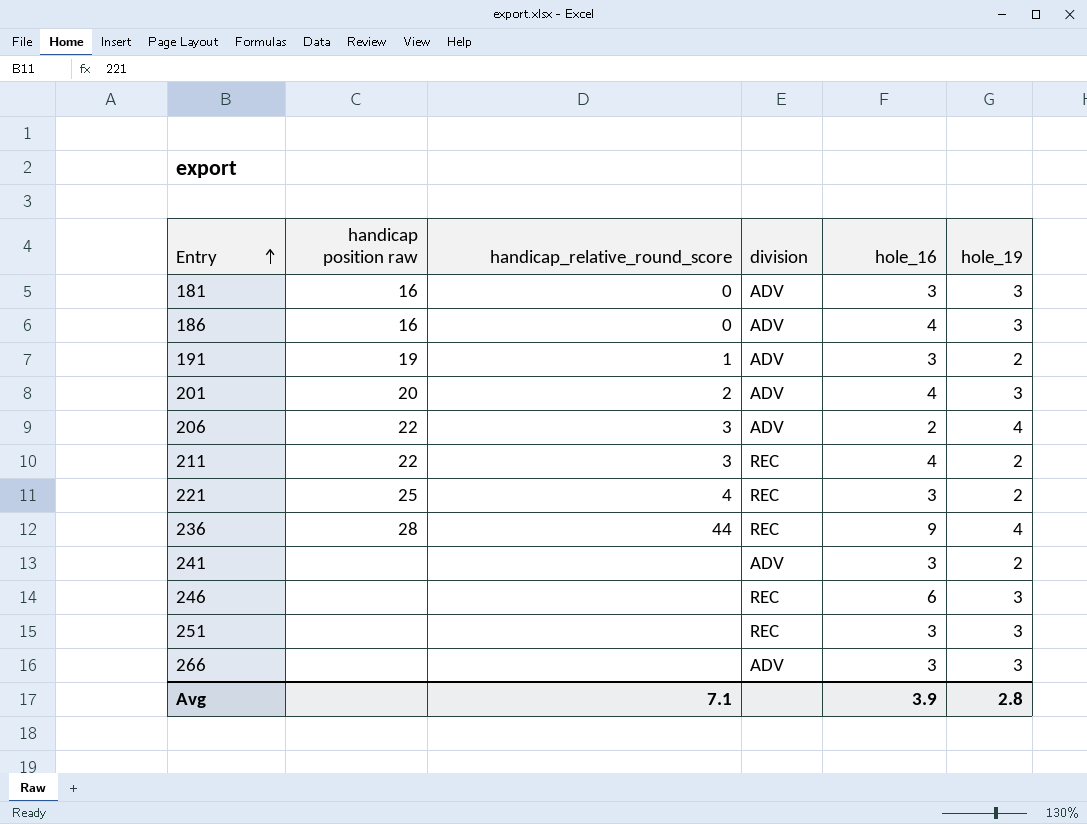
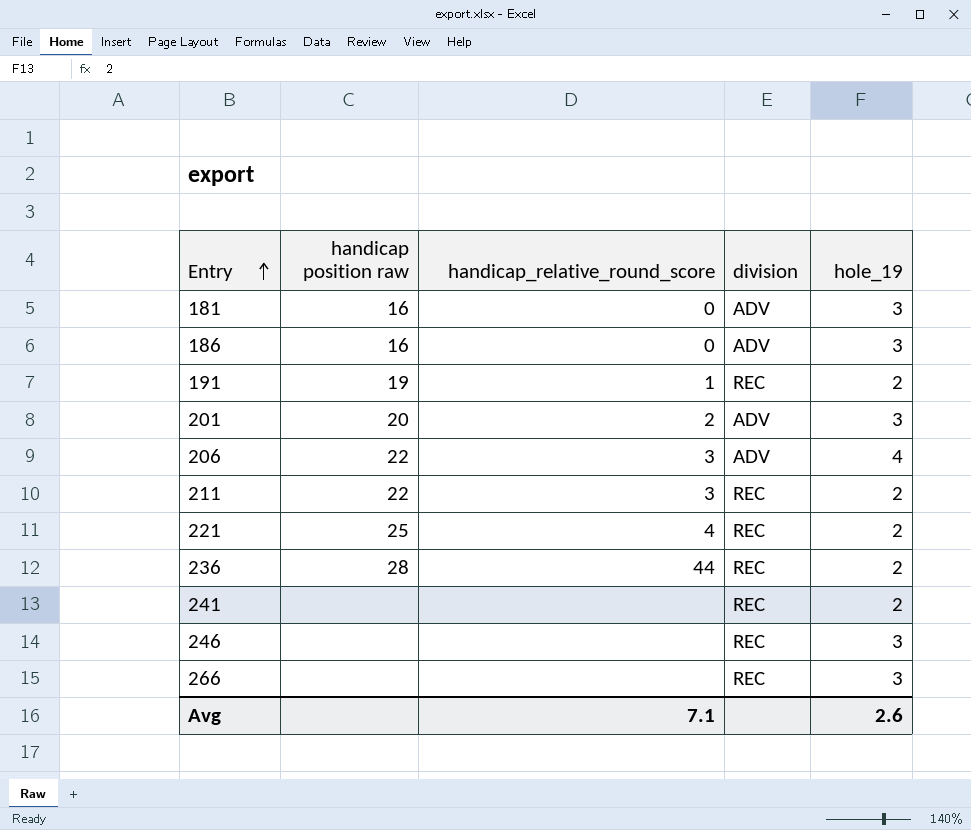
column hole_16 | position: 5 -> none
row 251: none | none | REC | 3 | 3 -> none
191 | division: ADV -> REC
236 | hole_19: 4 -> 2
241 | division: ADV -> REC
266 | division: ADV -> REC
Avg | hole_19: 2.8 -> 2.6

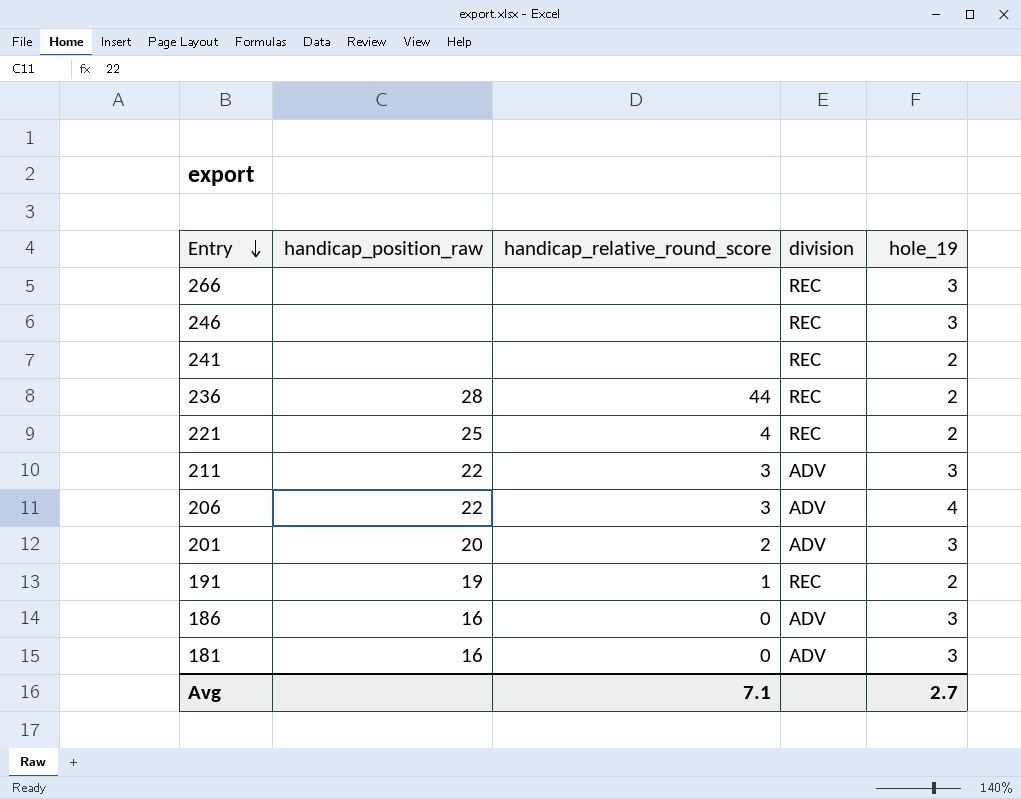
row order: Entry ascending -> Entry descending
column name: handicap position raw -> handicap_position_raw
211 | division: REC -> ADV
211 | hole_19: 2 -> 3
Avg | hole_19: 2.6 -> 2.7

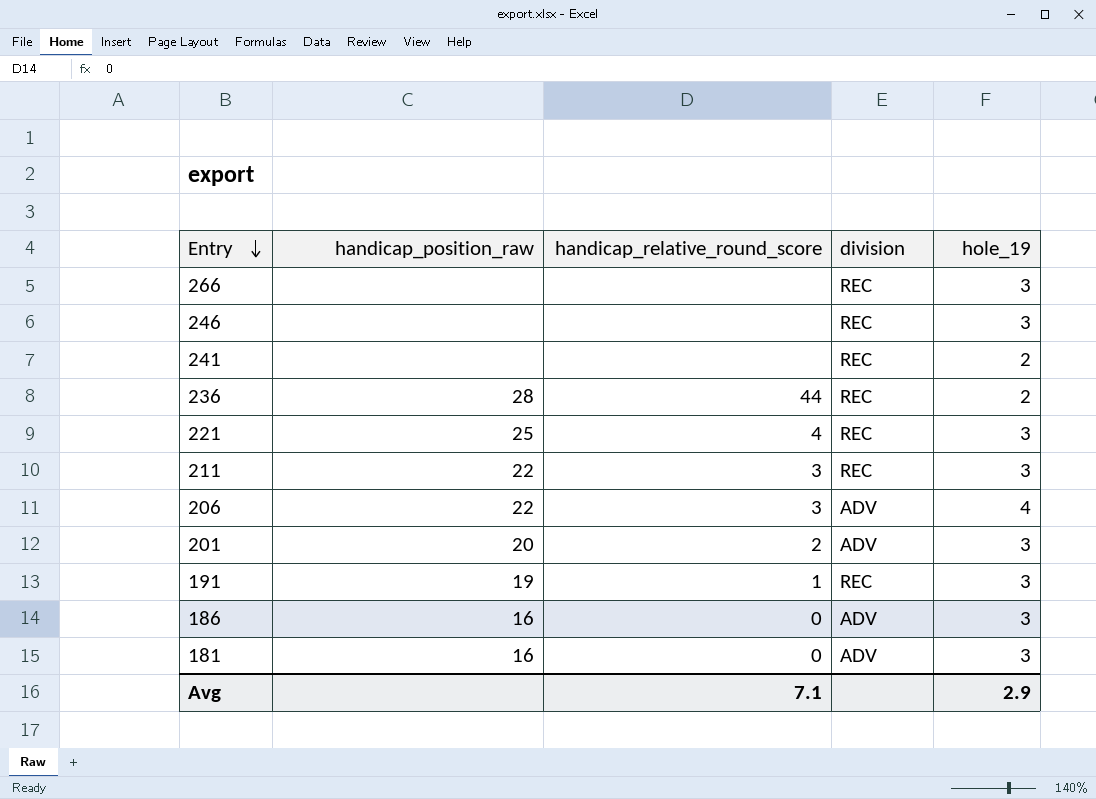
221 | hole_19: 2 -> 3
211 | division: ADV -> REC
191 | hole_19: 2 -> 3
Avg | hole_19: 2.7 -> 2.9

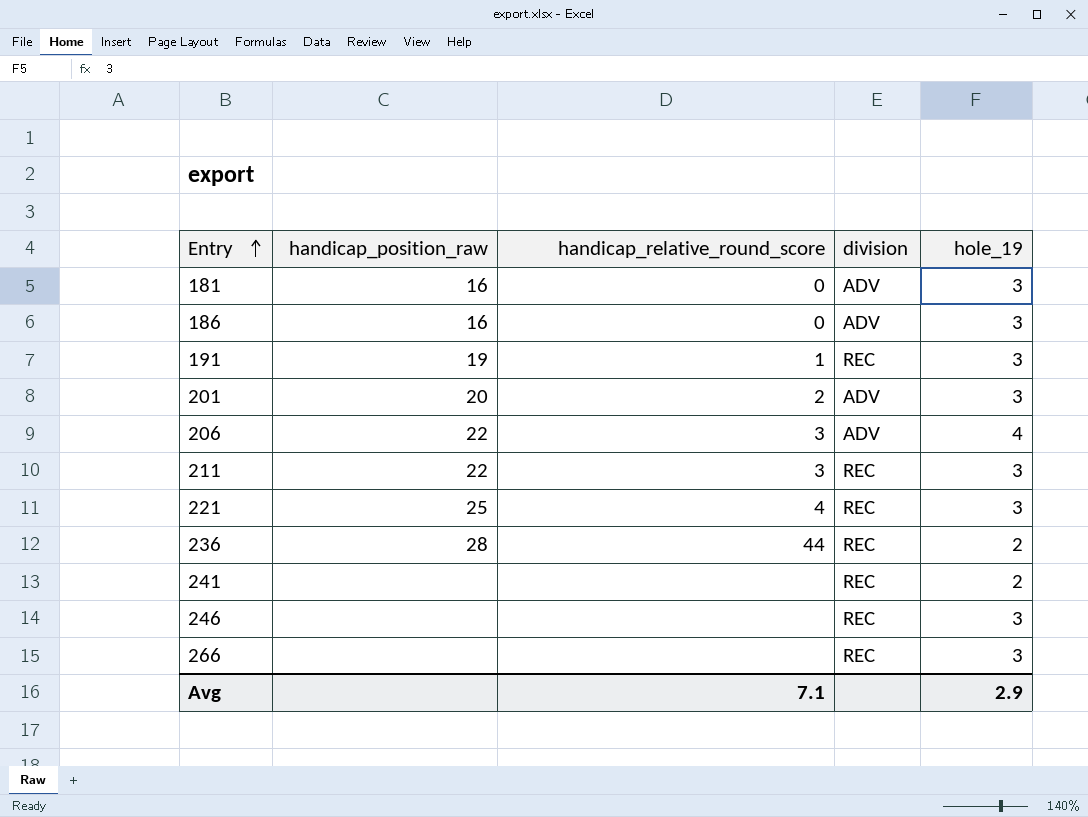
row order: Entry descending -> Entry ascending

